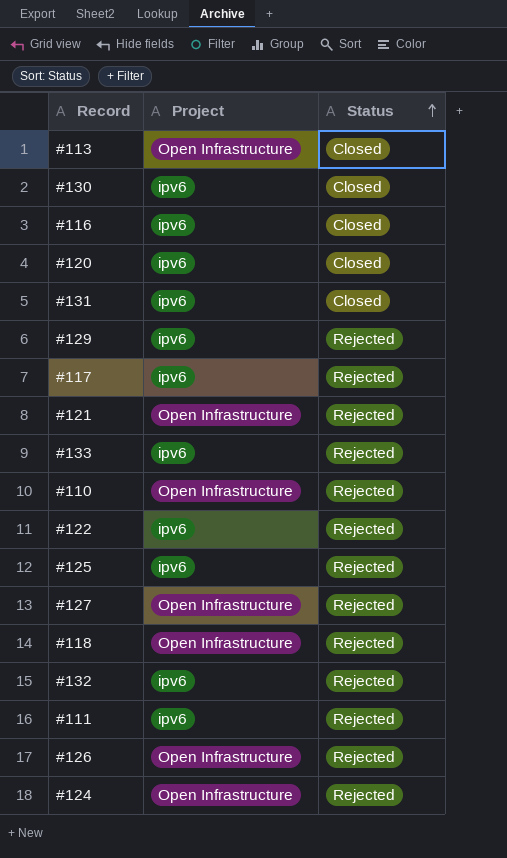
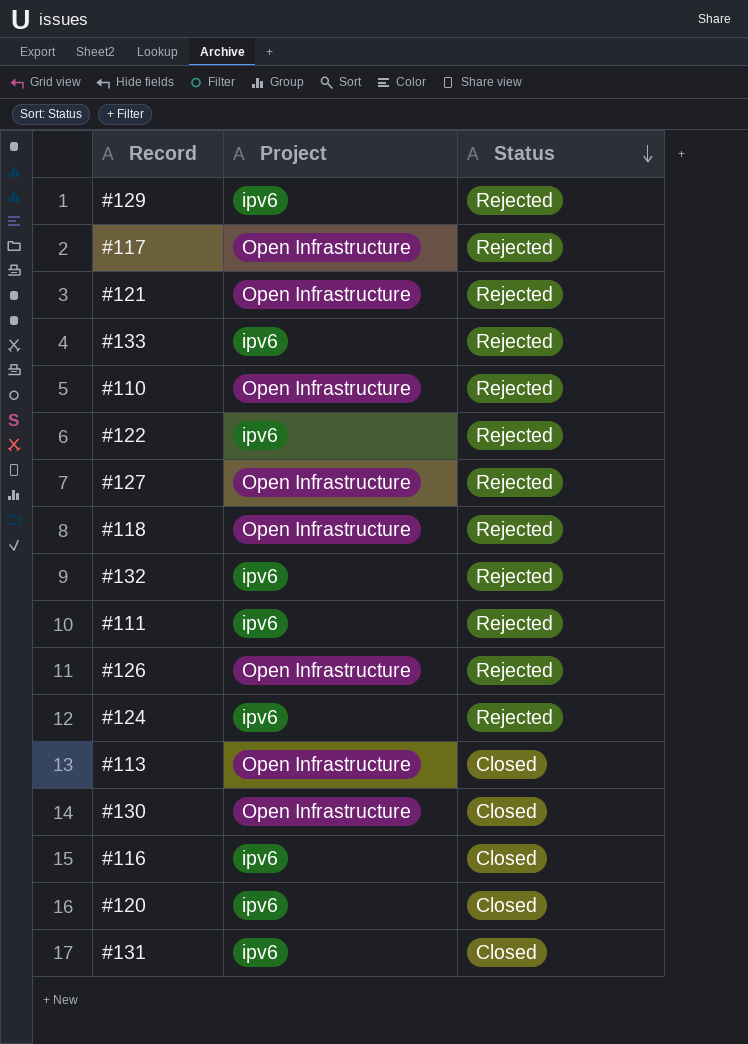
row order: Status ascending -> Status descending
row #125: ipv6 | Rejected -> none
#117 | Project: ipv6 -> Open Infrastructure
#124 | Project: Open Infrastructure -> ipv6
#130 | Project: ipv6 -> Open Infrastructure

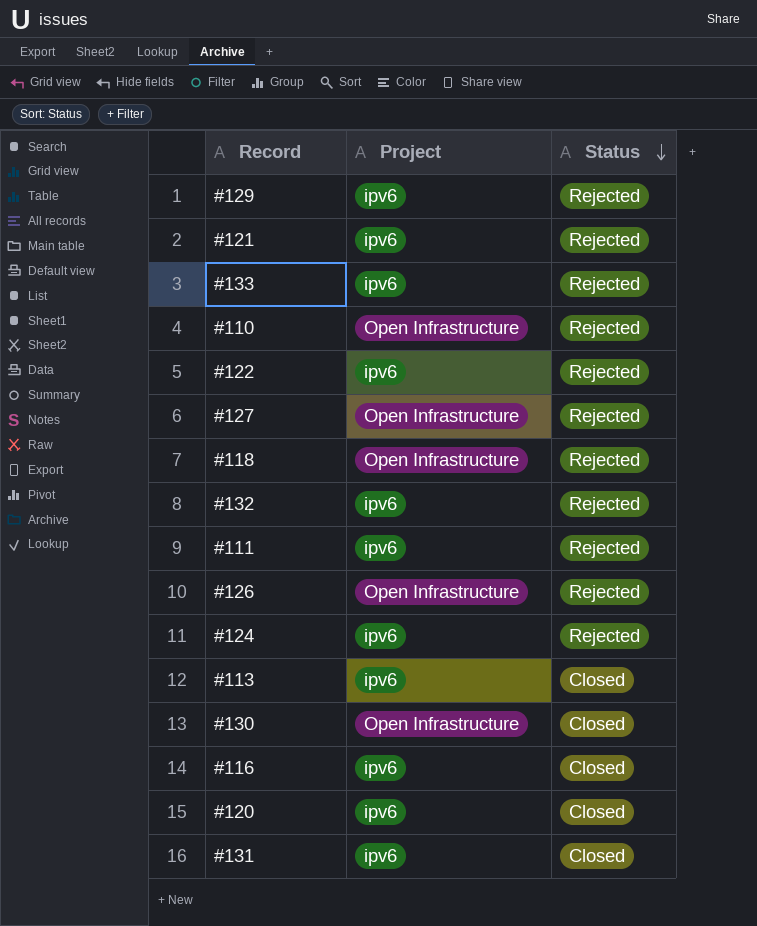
row #117: Open Infrastructure | Rejected -> none
#121 | Project: Open Infrastructure -> ipv6
#113 | Project: Open Infrastructure -> ipv6

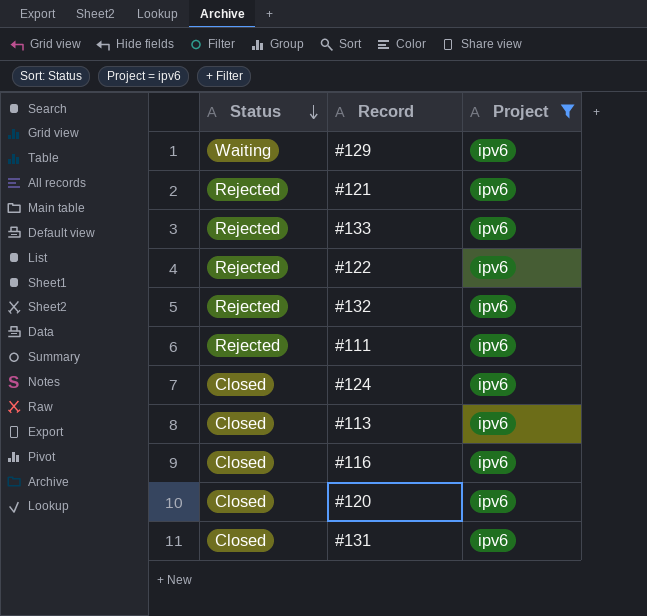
filter: none -> Project = ipv6
column Status | position: 3 -> 1
#129 | Status: Rejected -> Waiting
#124 | Status: Rejected -> Closed

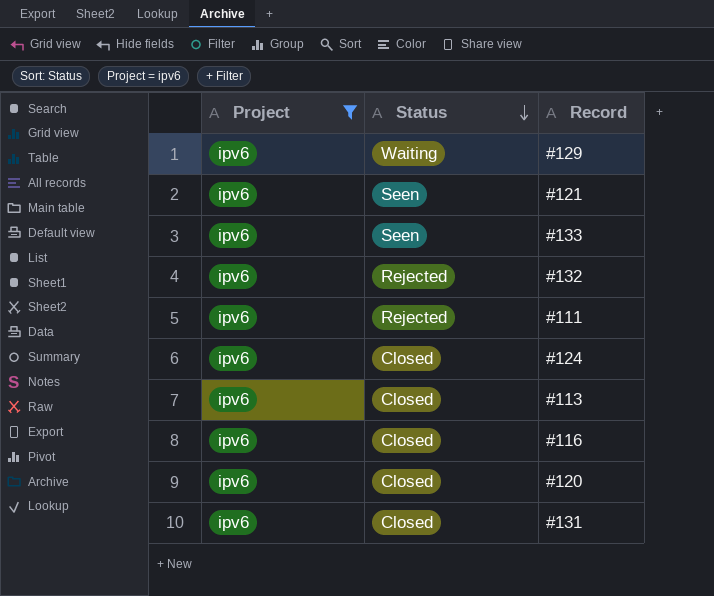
column Project | position: 3 -> 1
row #122: Rejected | ipv6 -> none
#121 | Status: Rejected -> Seen
#133 | Status: Rejected -> Seen

